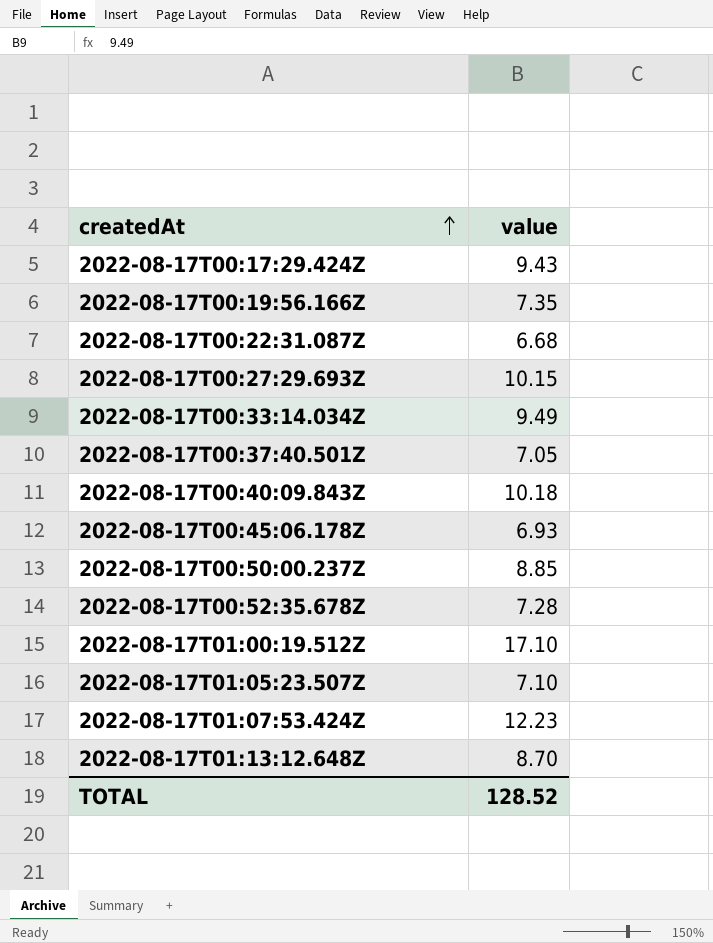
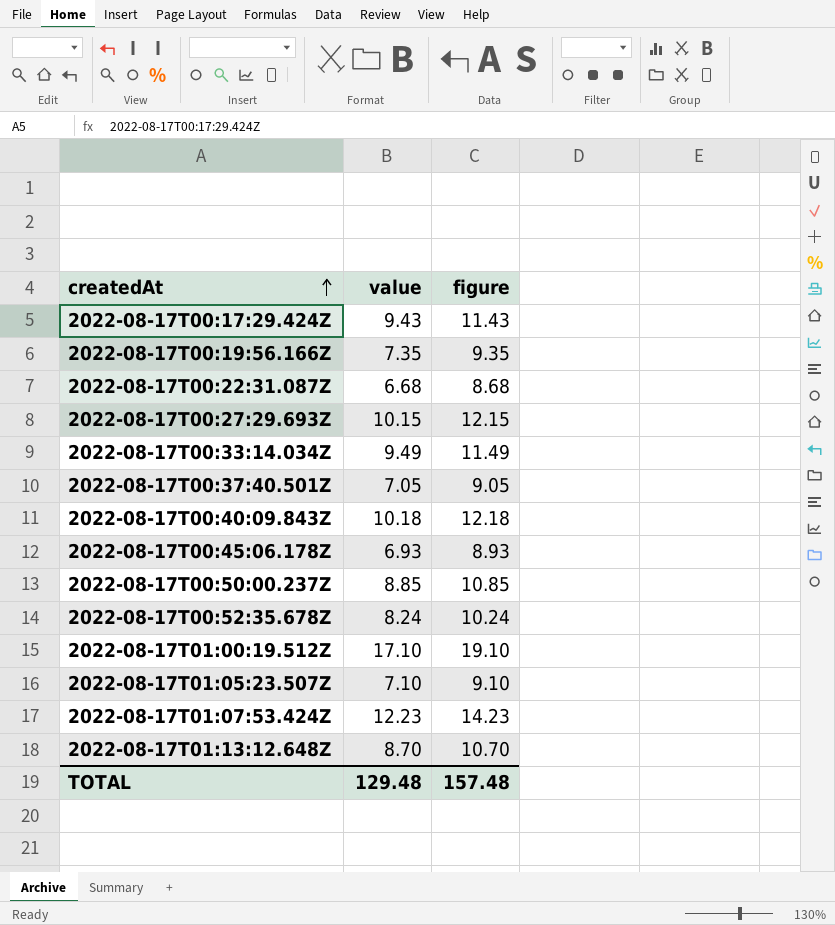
column figure | formula: none -> [value] + 2
2022-08-17T00:52:35.678Z | value: 7.28 -> 8.24
TOTAL | value: 128.52 -> 129.48

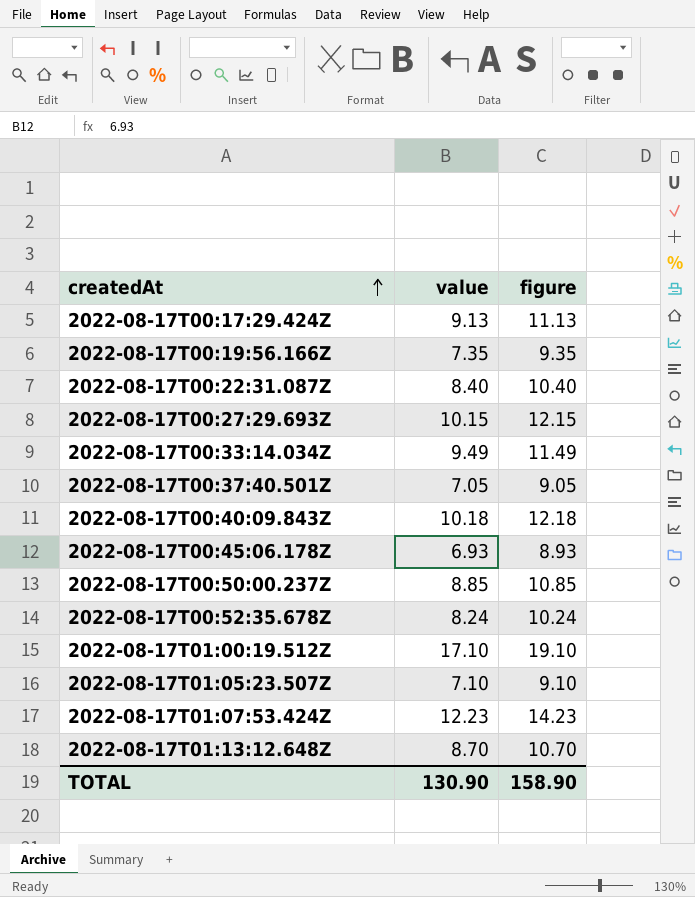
2022-08-17T00:17:29.424Z | value: 9.43 -> 9.13
2022-08-17T00:17:29.424Z | figure: 11.43 -> 11.13
2022-08-17T00:22:31.087Z | value: 6.68 -> 8.40
2022-08-17T00:22:31.087Z | figure: 8.68 -> 10.40
TOTAL | value: 129.48 -> 130.90
TOTAL | figure: 157.48 -> 158.90

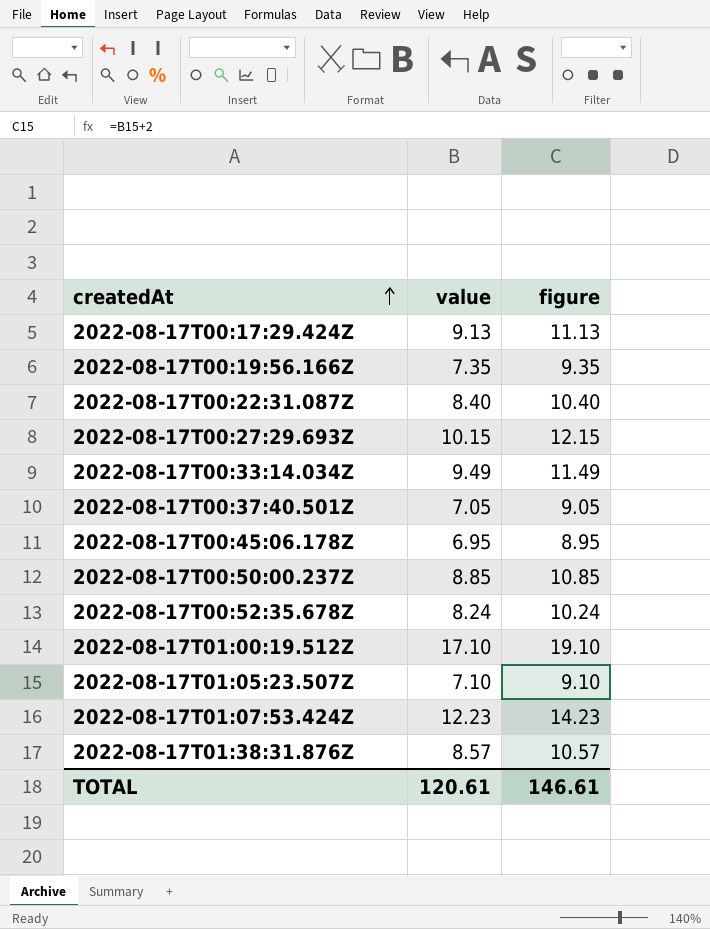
row 2022-08-17T00:40:09.843Z: 10.18 | 12.18 -> none
row 2022-08-17T01:13:12.648Z: 8.70 | 10.70 -> none
2022-08-17T00:45:06.178Z | value: 6.93 -> 6.95
2022-08-17T00:45:06.178Z | figure: 8.93 -> 8.95
row 2022-08-17T01:38:31.876Z: none -> 8.57 | 10.57
TOTAL | value: 130.90 -> 120.61
TOTAL | figure: 158.90 -> 146.61

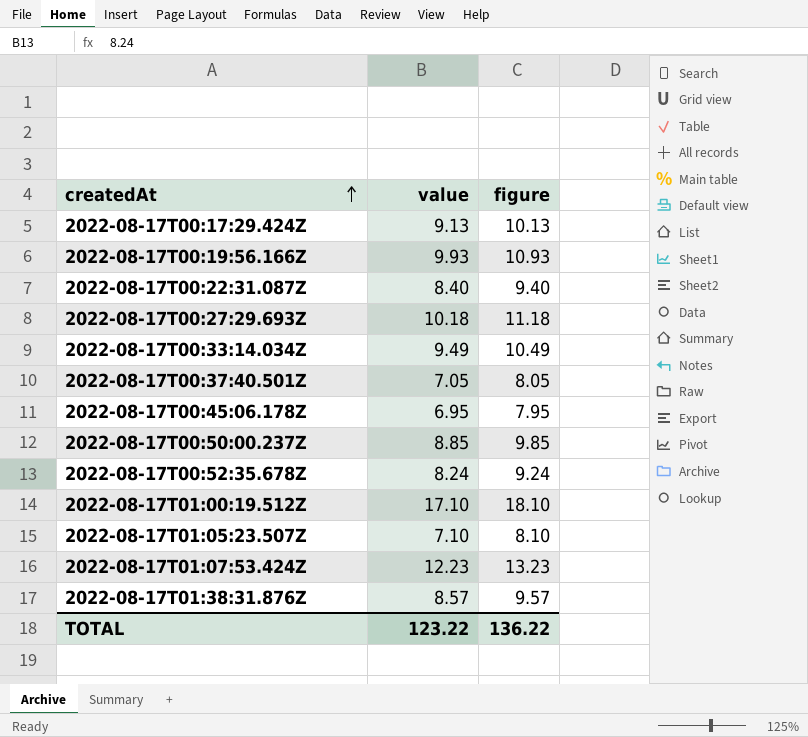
column figure | formula: [value] + 2 -> [value] + 1
2022-08-17T00:19:56.166Z | value: 7.35 -> 9.93
2022-08-17T00:27:29.693Z | value: 10.15 -> 10.18
TOTAL | value: 120.61 -> 123.22
TOTAL | figure: 146.61 -> 136.22

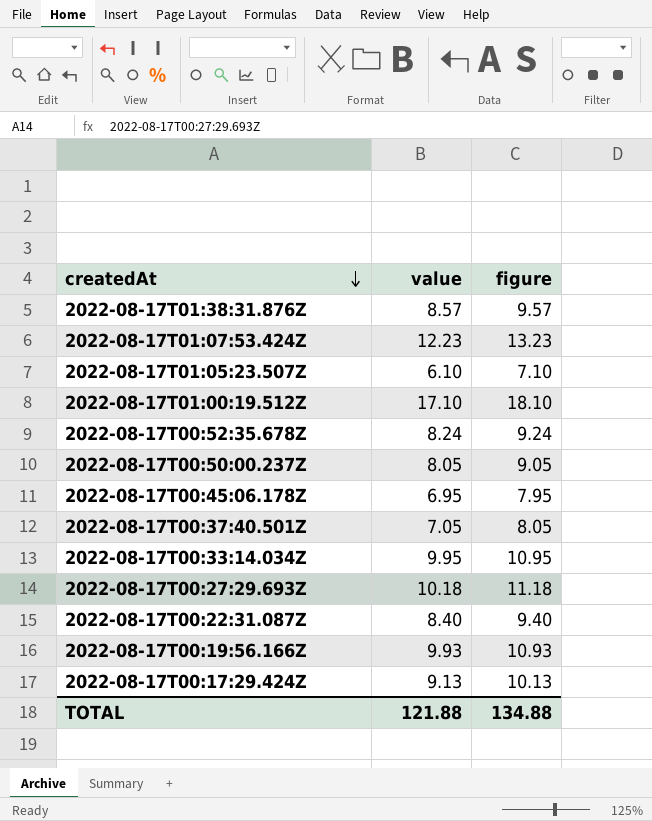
row order: createdAt ascending -> createdAt descending
2022-08-17T01:05:23.507Z | value: 7.10 -> 6.10
2022-08-17T01:05:23.507Z | figure: 8.10 -> 7.10
2022-08-17T00:50:00.237Z | value: 8.85 -> 8.05
2022-08-17T00:50:00.237Z | figure: 9.85 -> 9.05
2022-08-17T00:33:14.034Z | value: 9.49 -> 9.95
2022-08-17T00:33:14.034Z | figure: 10.49 -> 10.95
TOTAL | value: 123.22 -> 121.88
TOTAL | figure: 136.22 -> 134.88

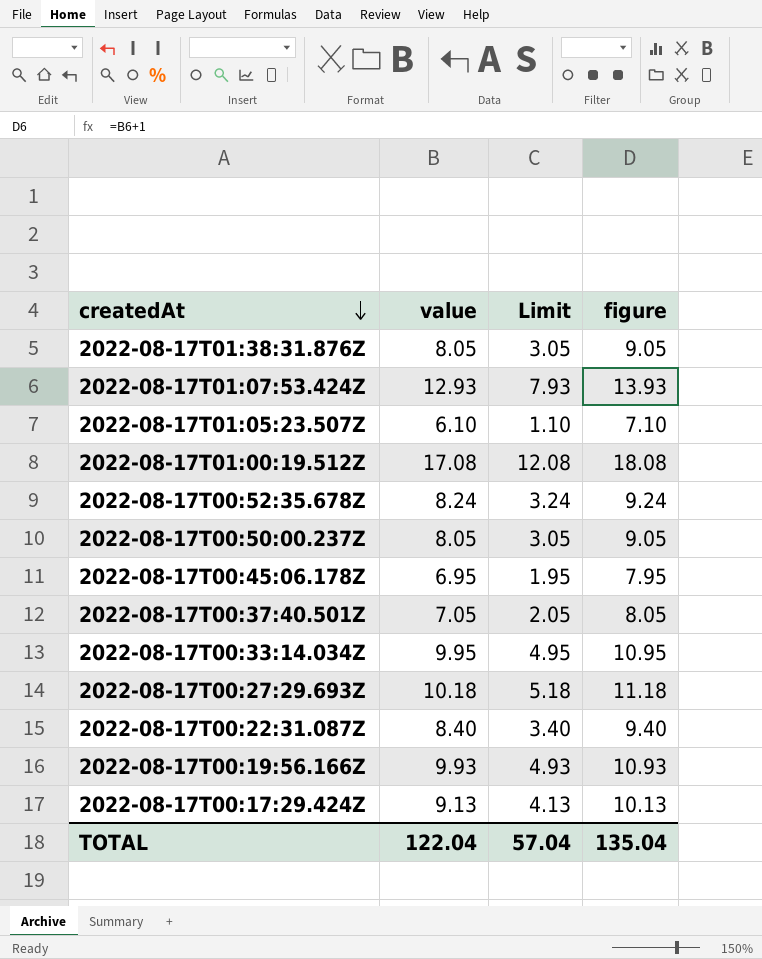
column Limit | formula: none -> [value] - 5
2022-08-17T01:38:31.876Z | value: 8.57 -> 8.05
2022-08-17T01:38:31.876Z | figure: 9.57 -> 9.05
2022-08-17T01:07:53.424Z | value: 12.23 -> 12.93
2022-08-17T01:07:53.424Z | figure: 13.23 -> 13.93
2022-08-17T01:00:19.512Z | value: 17.10 -> 17.08
2022-08-17T01:00:19.512Z | figure: 18.10 -> 18.08
TOTAL | value: 121.88 -> 122.04
TOTAL | figure: 134.88 -> 135.04

